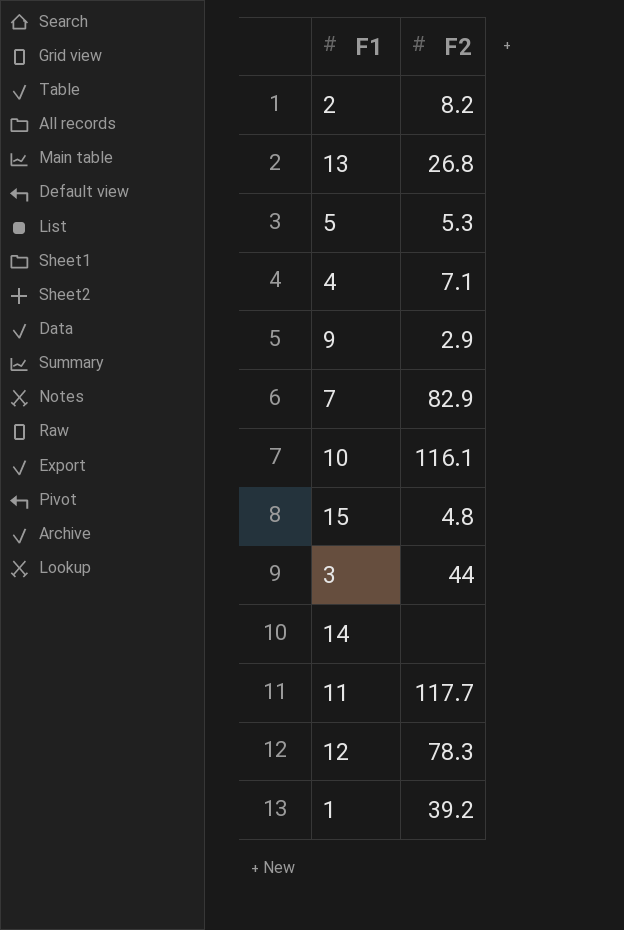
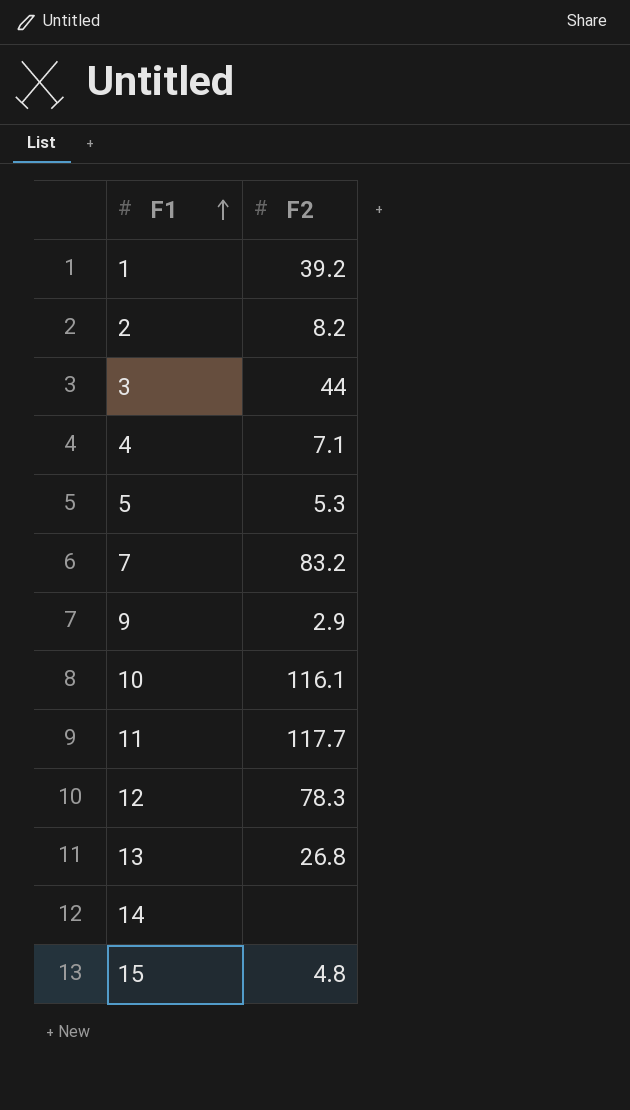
row order: none -> F1 ascending
7 | F2: 82.9 -> 83.2

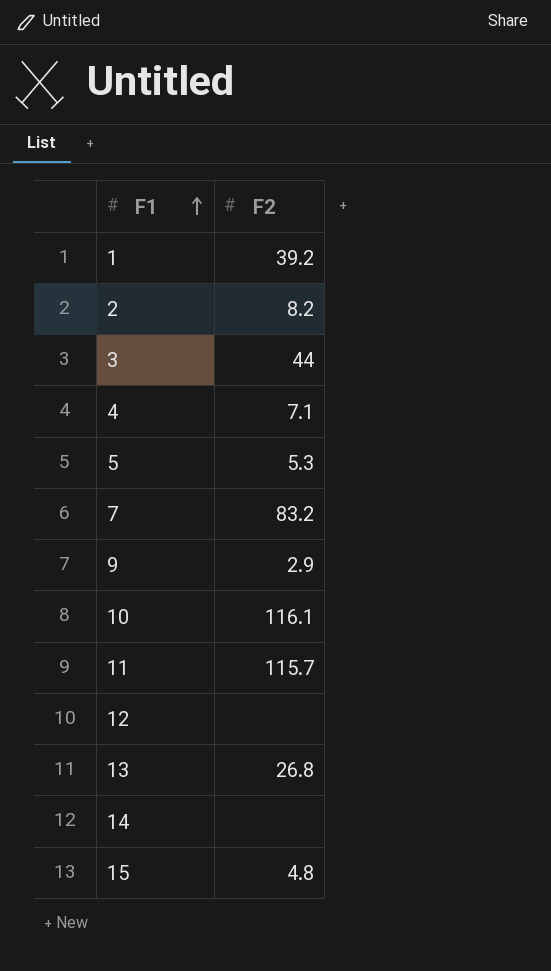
11 | F2: 117.7 -> 115.7
12 | F2: 78.3 -> none

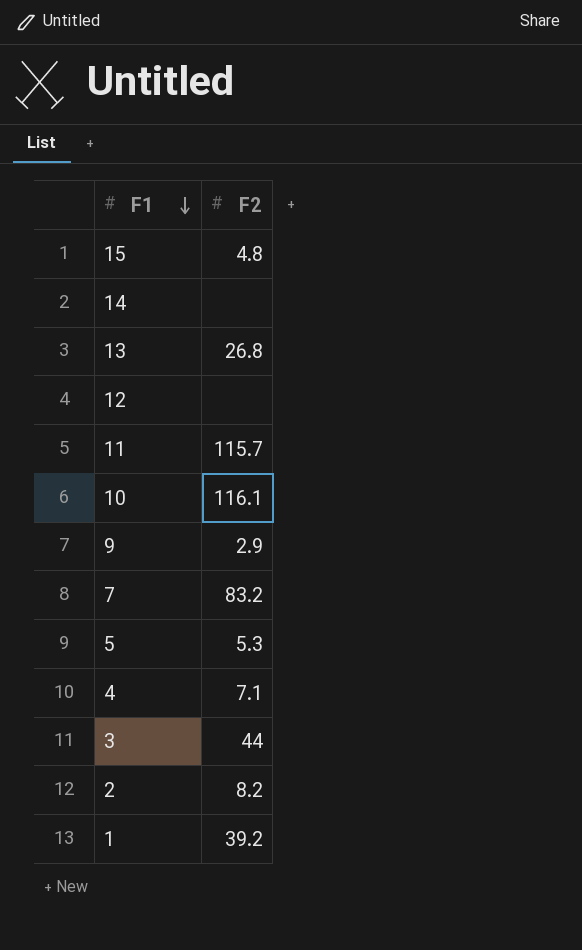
row order: F1 ascending -> F1 descending

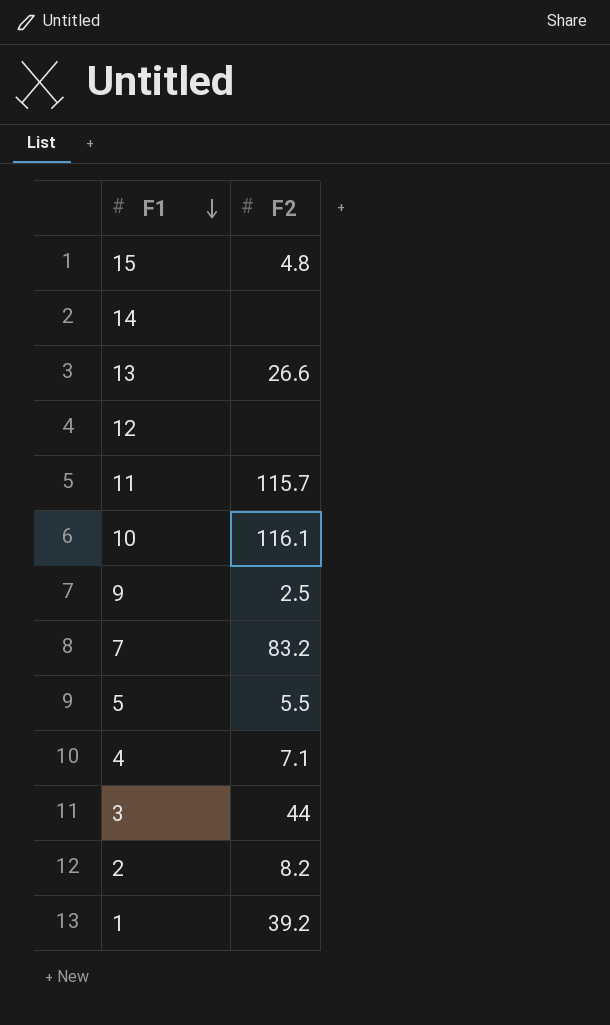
13 | F2: 26.8 -> 26.6
9 | F2: 2.9 -> 2.5
5 | F2: 5.3 -> 5.5

